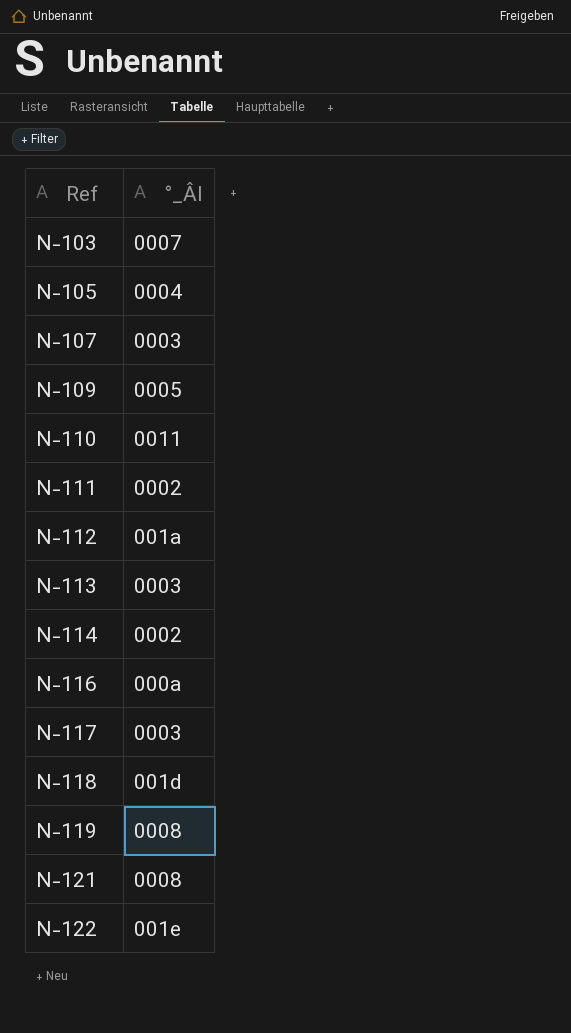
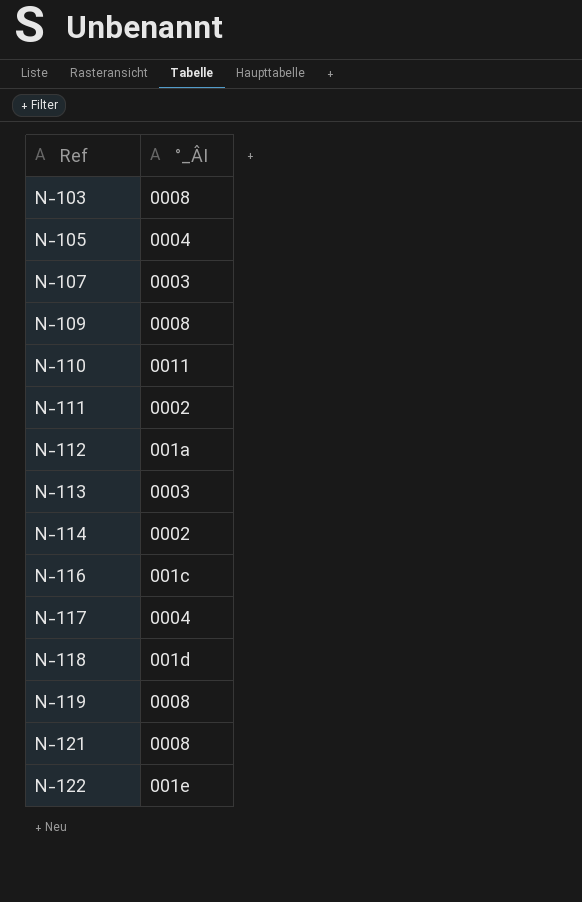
N-103 | °_ÂI: 0007 -> 0008
N-109 | °_ÂI: 0005 -> 0008
N-116 | °_ÂI: 000a -> 001c
N-117 | °_ÂI: 0003 -> 0004

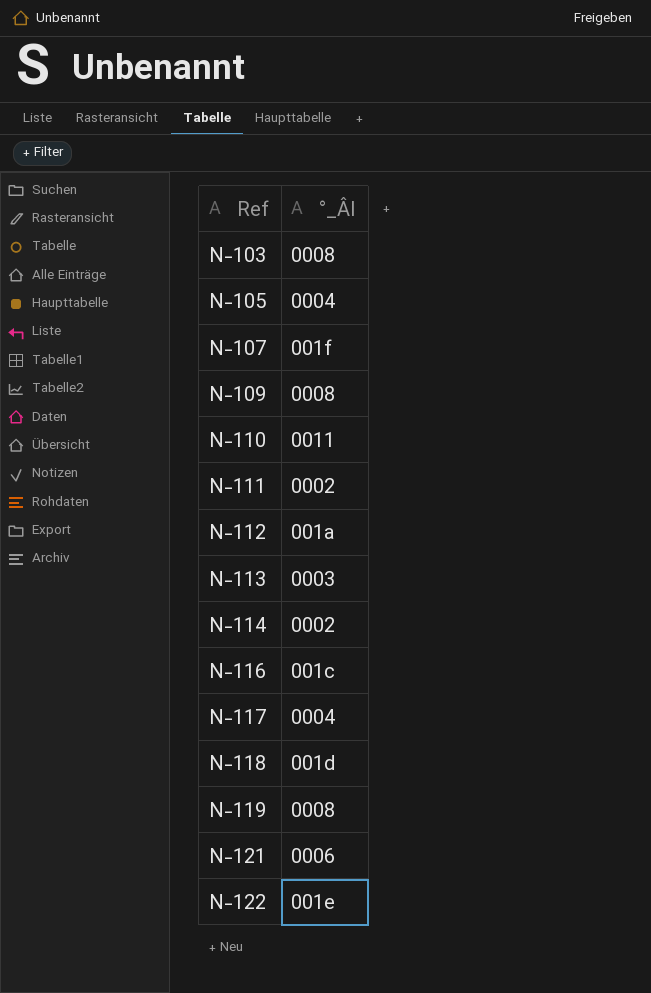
N-107 | °_ÂI: 0003 -> 001f
N-121 | °_ÂI: 0008 -> 0006

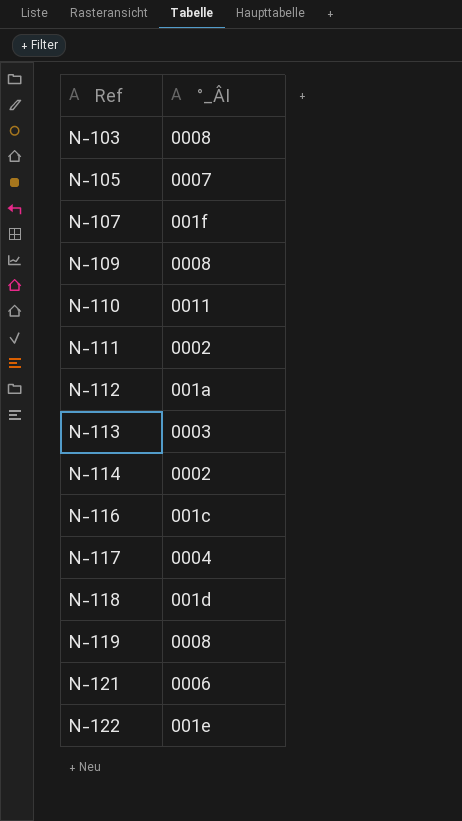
N-105 | °_ÂI: 0004 -> 0007

